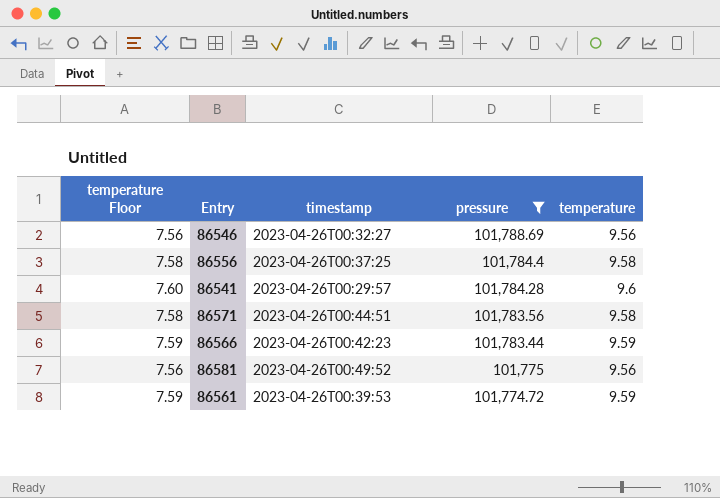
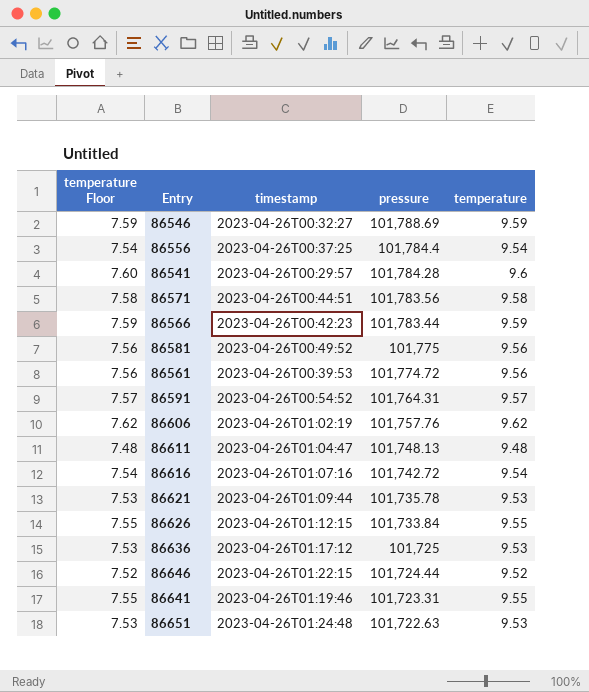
filter: pressure >= 101,774.72 -> none
86546 | temperature Floor: 7.56 -> 7.59
86546 | temperature: 9.56 -> 9.59
86556 | temperature Floor: 7.58 -> 7.54
86556 | temperature: 9.58 -> 9.54
86561 | temperature Floor: 7.59 -> 7.56
86561 | temperature: 9.59 -> 9.56

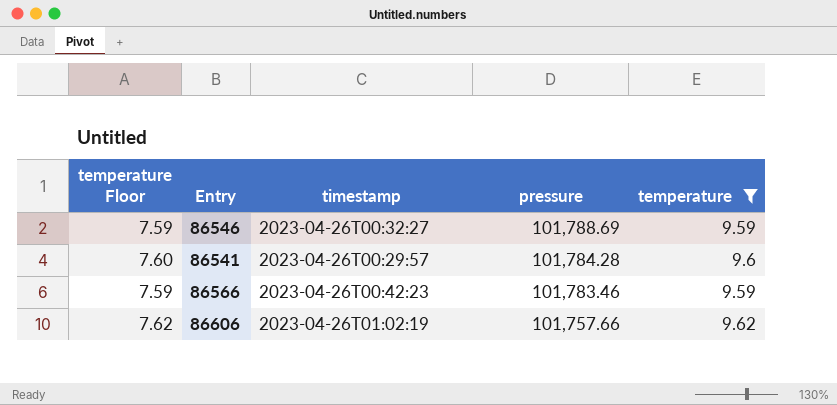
filter: none -> temperature >= 9.59
86566 | pressure: 101,783.44 -> 101,783.46
86606 | pressure: 101,757.76 -> 101,757.66

